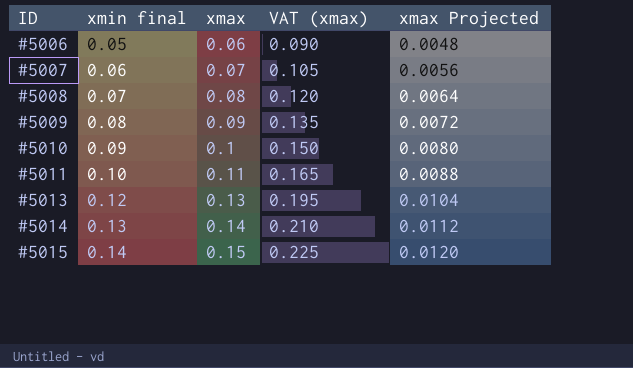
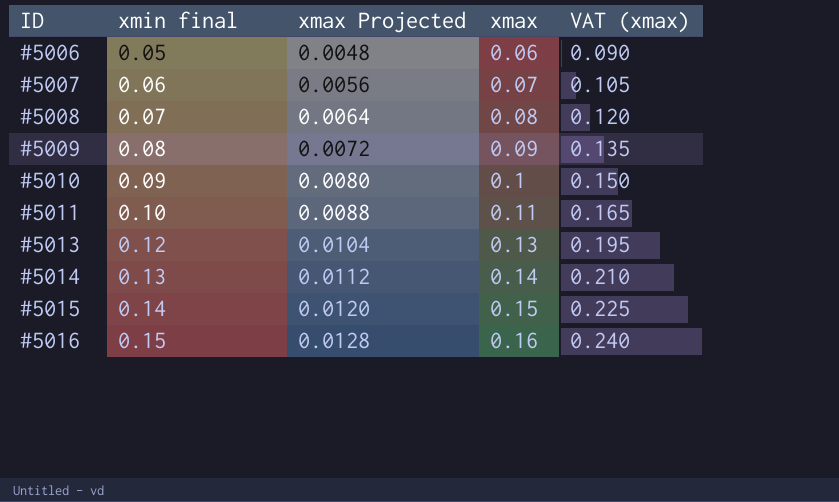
column xmax Projected | position: 5 -> 3
row #5016: none -> 0.15 | 0.0128 | 0.16 | 0.240

